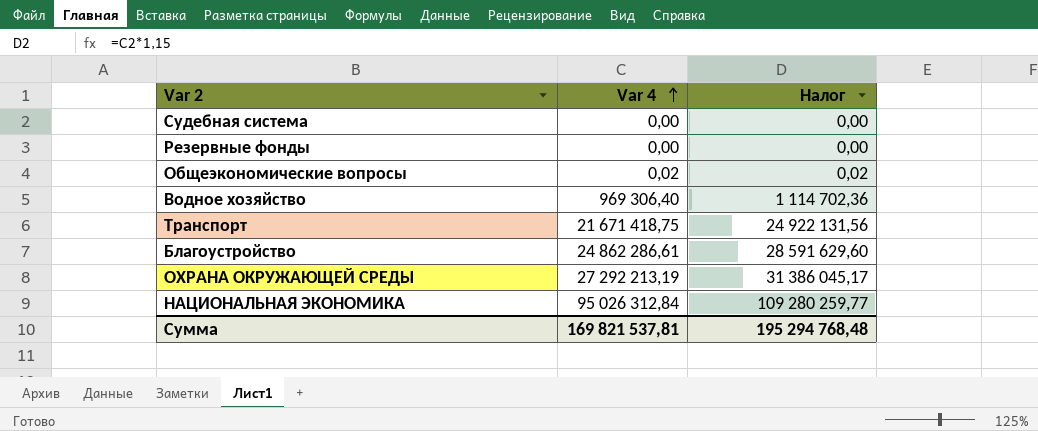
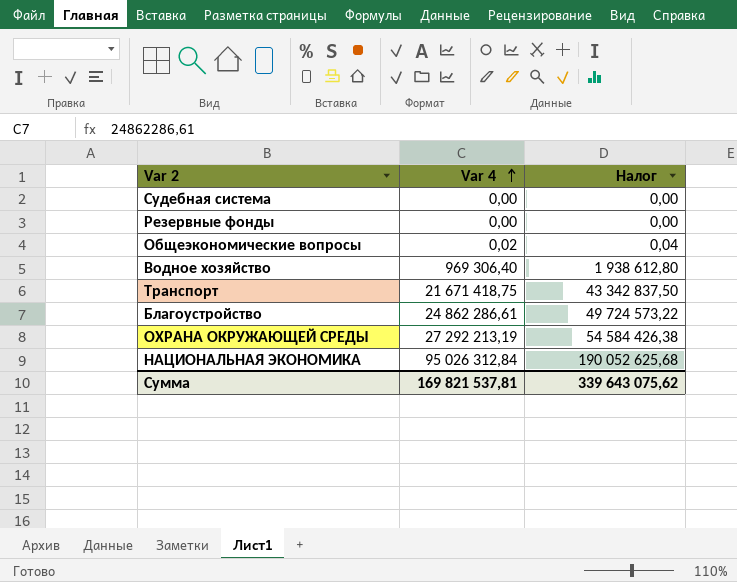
column Налог | formula: [Var 4] * 1,15 -> [Var 4] * 2
Сумма | Налог: 195 294 768,48 -> 339 643 075,62

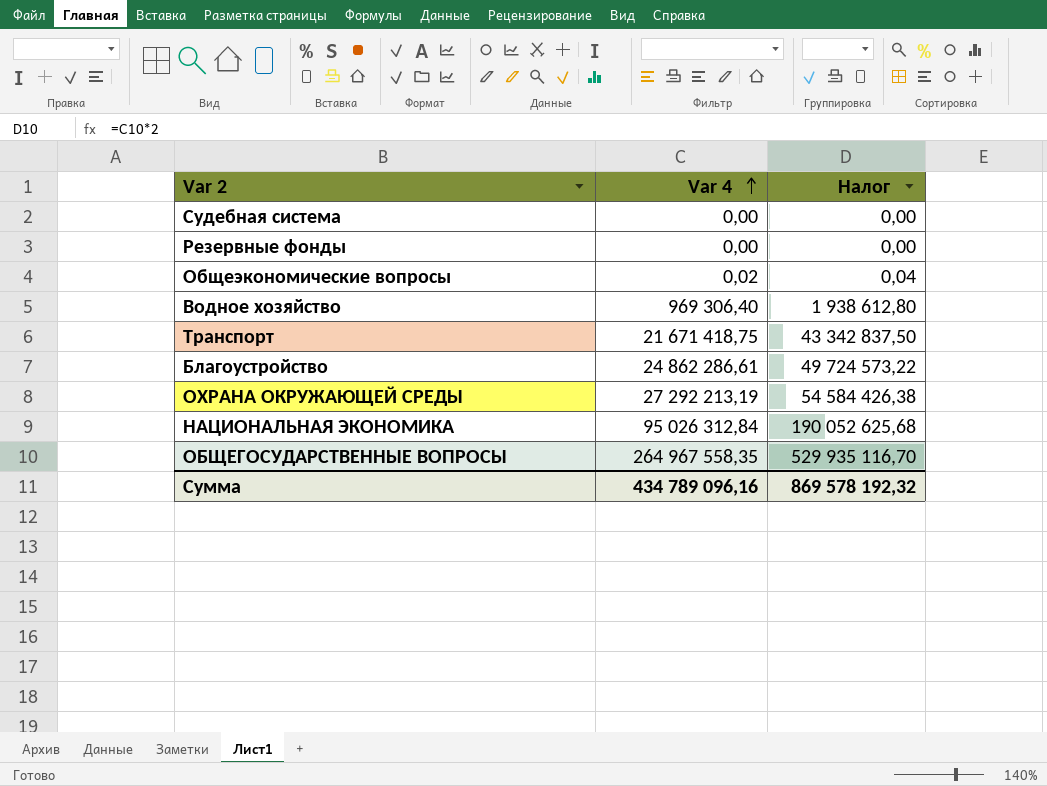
row ОБЩЕГОСУДАРСТВЕННЫЕ ВОПРОСЫ: none -> 264 967 558,35 | 529 935 116,70
Сумма | Var 4: 169 821 537,81 -> 434 789 096,16
Сумма | Налог: 339 643 075,62 -> 869 578 192,32

